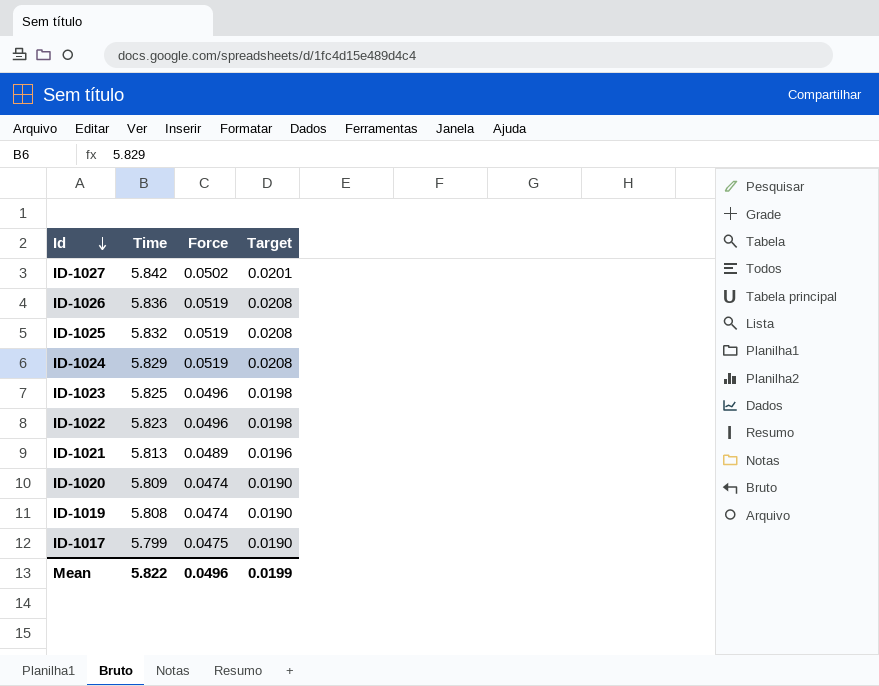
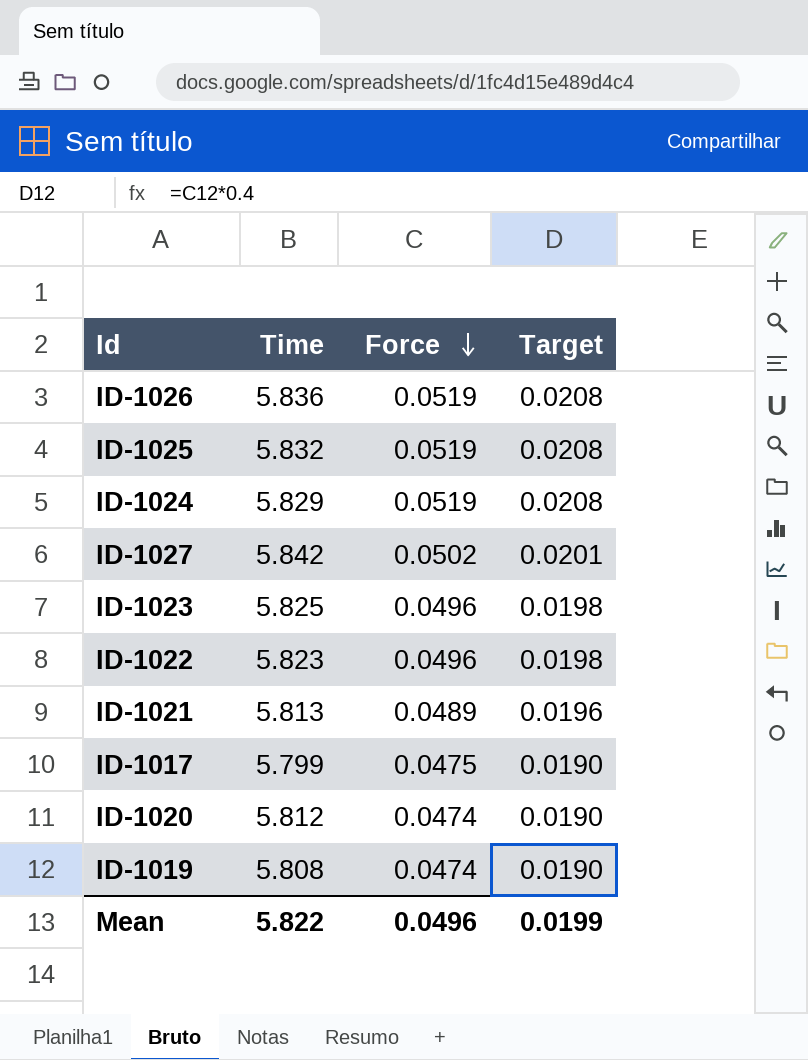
row order: Id descending -> Force descending
ID-1020 | Time: 5.809 -> 5.812

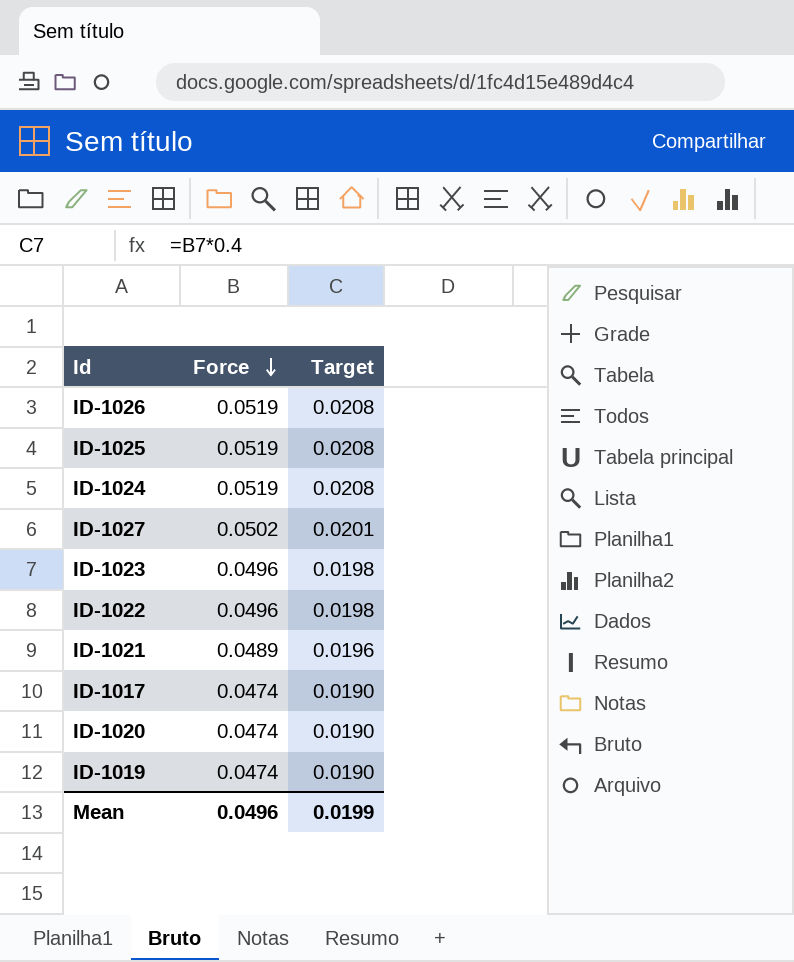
column Time | position: 2 -> none
ID-1017 | Force: 0.0475 -> 0.0474

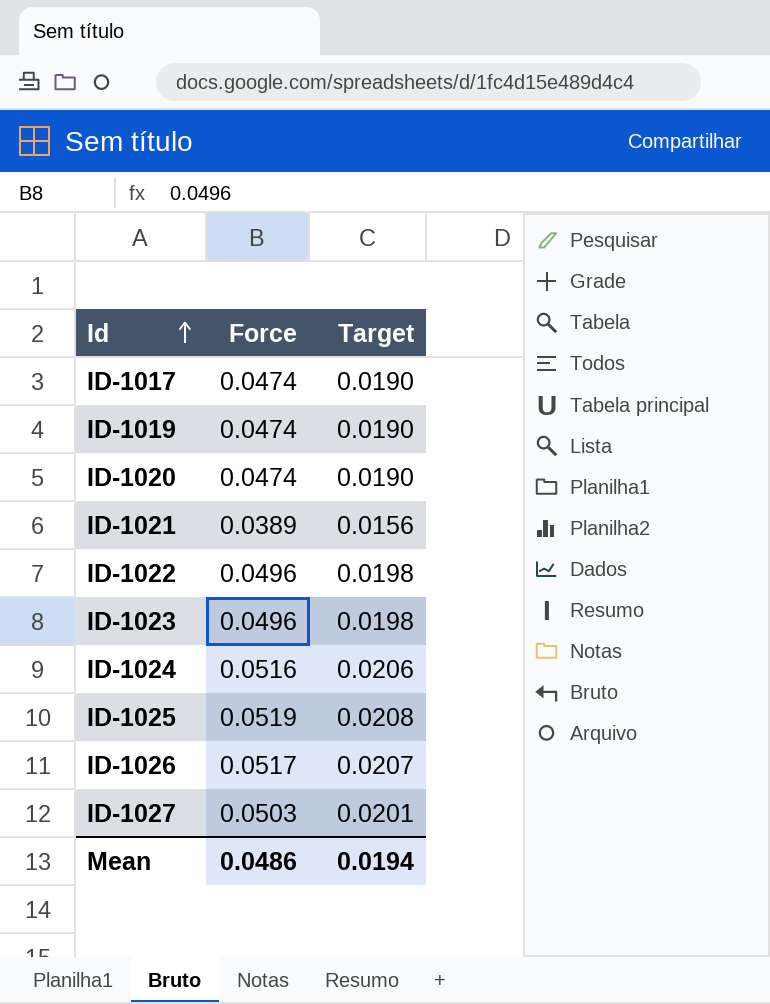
row order: Force descending -> Id ascending
ID-1021 | Force: 0.0489 -> 0.0389
ID-1021 | Target: 0.0196 -> 0.0156
ID-1024 | Force: 0.0519 -> 0.0516
ID-1024 | Target: 0.0208 -> 0.0206
ID-1026 | Force: 0.0519 -> 0.0517
ID-1026 | Target: 0.0208 -> 0.0207
ID-1027 | Force: 0.0502 -> 0.0503
Mean | Force: 0.0496 -> 0.0486
Mean | Target: 0.0199 -> 0.0194

